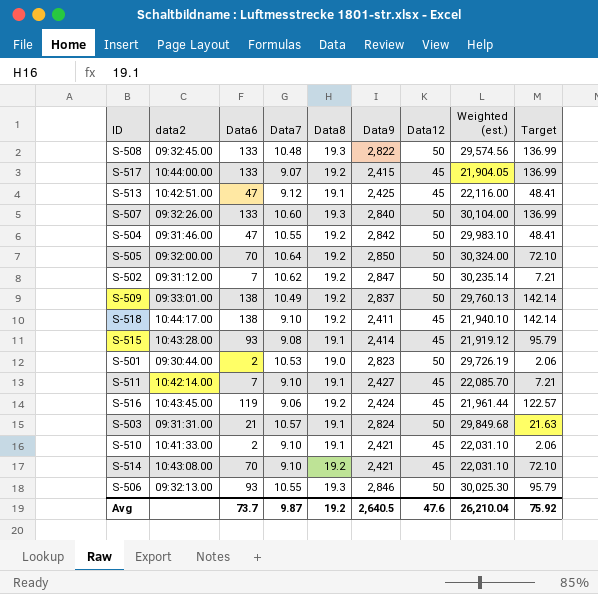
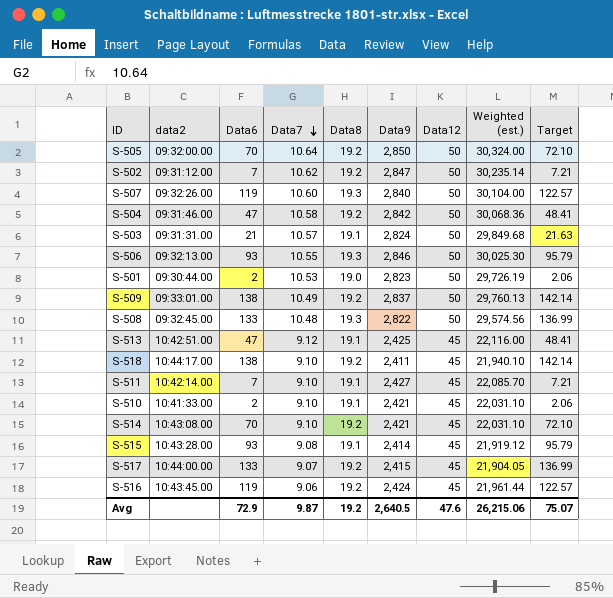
row order: none -> Data7 descending
S-507 | Data6: 133 -> 119
S-507 | Target: 136.99 -> 122.57
S-504 | Data7: 10.55 -> 10.58
S-504 | Weighted (est.): 29,983.10 -> 30,068.36
Avg | Data6: 73.7 -> 72.9
Avg | Weighted (est.): 26,210.04 -> 26,215.06
Avg | Target: 75.92 -> 75.07

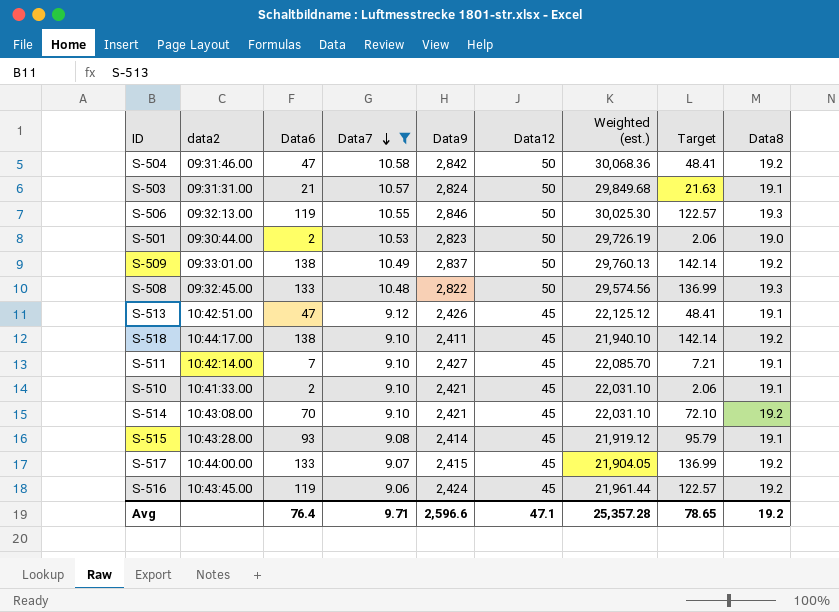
filter: none -> Data7 <= 10.58
column Data8 | position: 5 -> 9
S-506 | Data6: 93 -> 119
S-506 | Target: 95.79 -> 122.57
S-513 | Data9: 2,425 -> 2,426
S-513 | Weighted (est.): 22,116.00 -> 22,125.12
Avg | Data6: 72.9 -> 76.4
Avg | Data7: 9.87 -> 9.71
Avg | Data9: 2,640.5 -> 2,596.6
Avg | Data12: 47.6 -> 47.1
Avg | Weighted (est.): 26,215.06 -> 25,357.28
Avg | Target: 75.07 -> 78.65

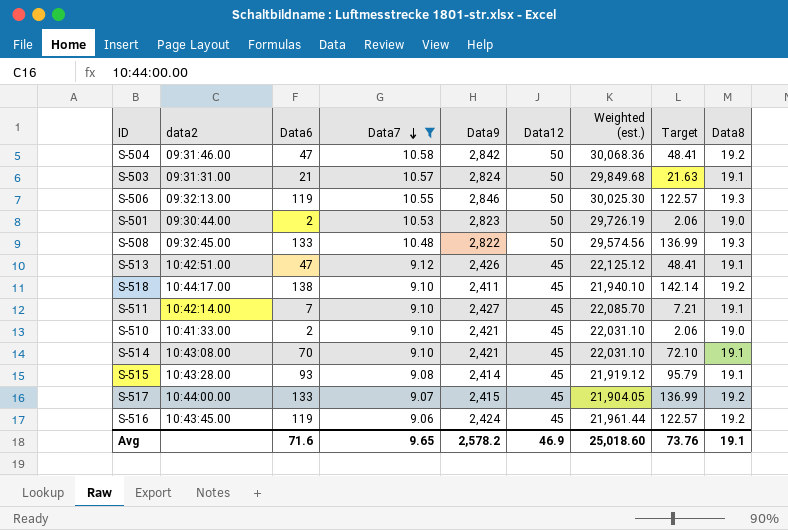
row S-509: 09:33:01.00 | 138 | 10.49 | 2,837 | 50 | 29,760.13 | 142.14 | 19.2 -> none
S-510 | Data8: 19.1 -> 19.0
S-514 | Data8: 19.2 -> 19.1
Avg | Data6: 76.4 -> 71.6
Avg | Data7: 9.71 -> 9.65
Avg | Data9: 2,596.6 -> 2,578.2
Avg | Data12: 47.1 -> 46.9
Avg | Weighted (est.): 25,357.28 -> 25,018.60
Avg | Target: 78.65 -> 73.76
Avg | Data8: 19.2 -> 19.1

